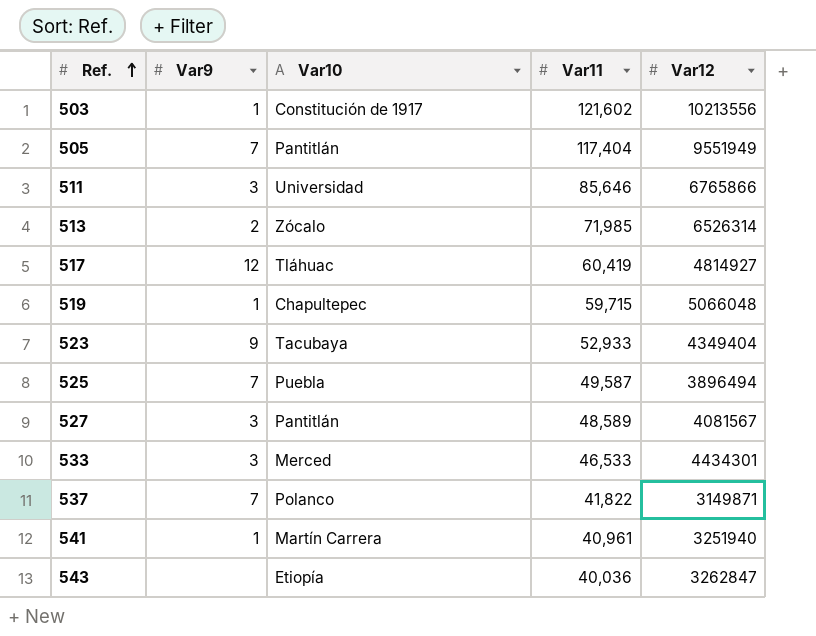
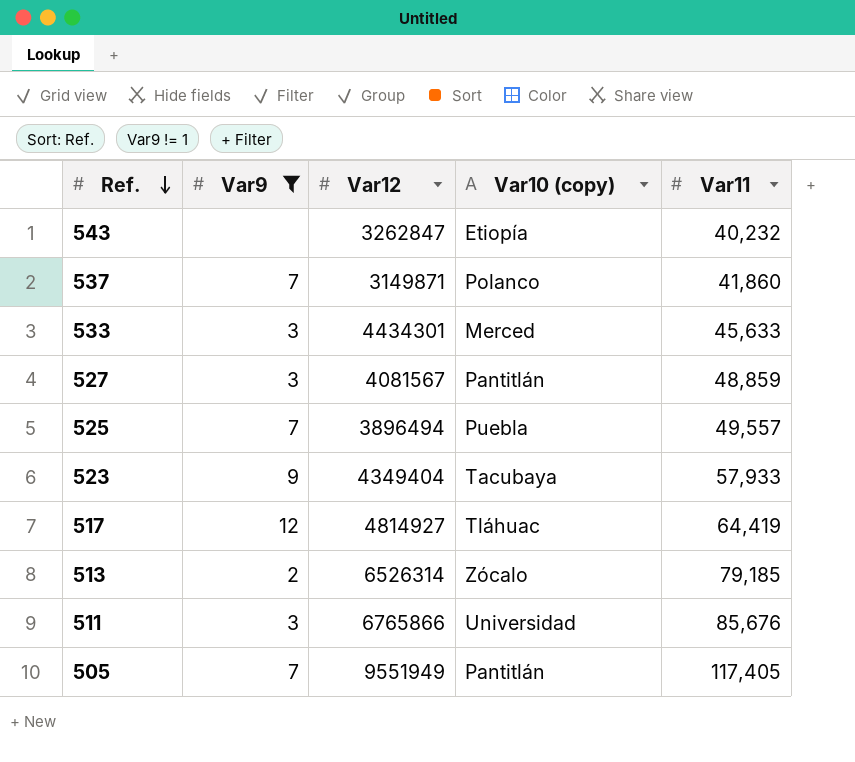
filter: none -> Var9 != 1
row order: Ref. ascending -> Ref. descending
column Var12 | position: 5 -> 3
column name: Var10 -> Var10 (copy)
543 | Var11: 40,036 -> 40,232
537 | Var11: 41,822 -> 41,860
533 | Var11: 46,533 -> 45,633
527 | Var11: 48,589 -> 48,859
525 | Var11: 49,587 -> 49,557
523 | Var11: 52,933 -> 57,933
517 | Var11: 60,419 -> 64,419
513 | Var11: 71,985 -> 79,185
511 | Var11: 85,646 -> 85,676
505 | Var11: 117,404 -> 117,405

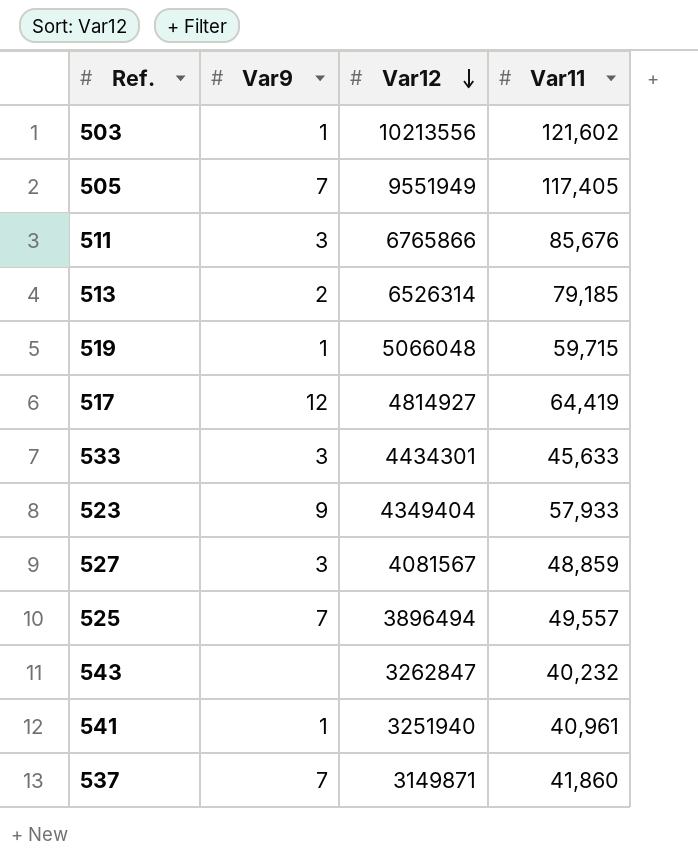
filter: Var9 != 1 -> none
row order: Ref. descending -> Var12 descending
column Var10 (copy) | position: 4 -> none

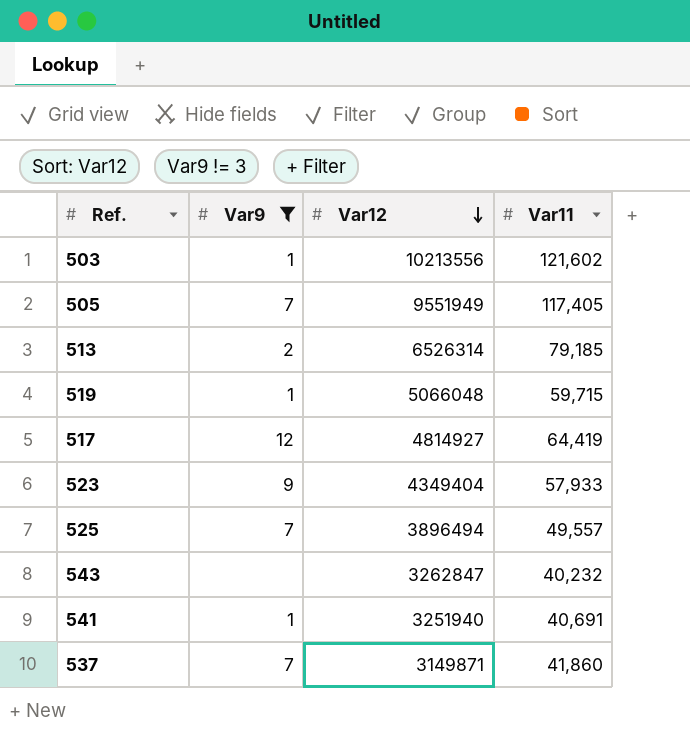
filter: none -> Var9 != 3
541 | Var11: 40,961 -> 40,691

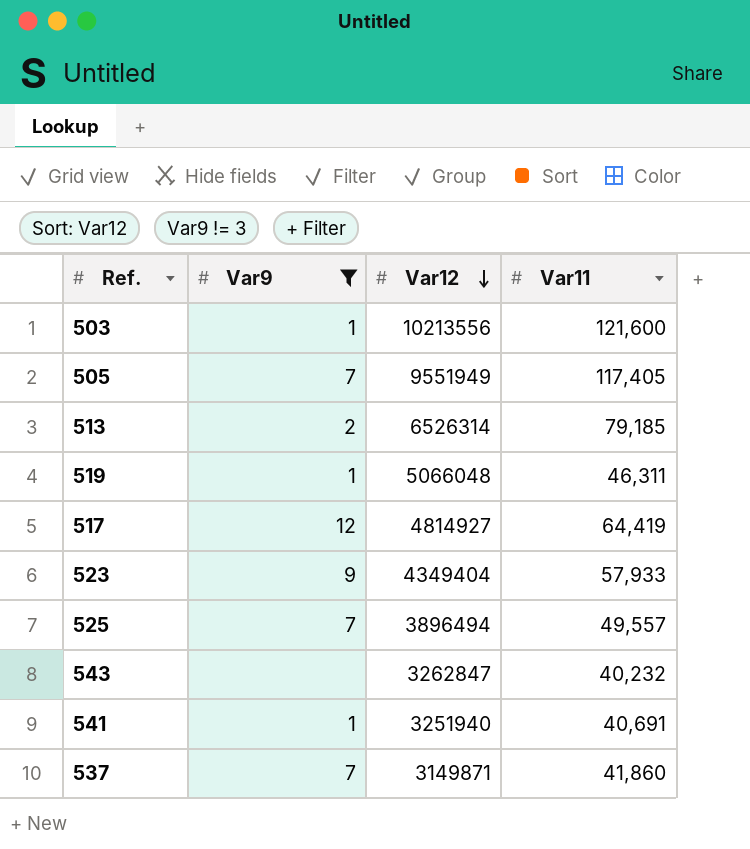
503 | Var11: 121,602 -> 121,600
519 | Var11: 59,715 -> 46,311

